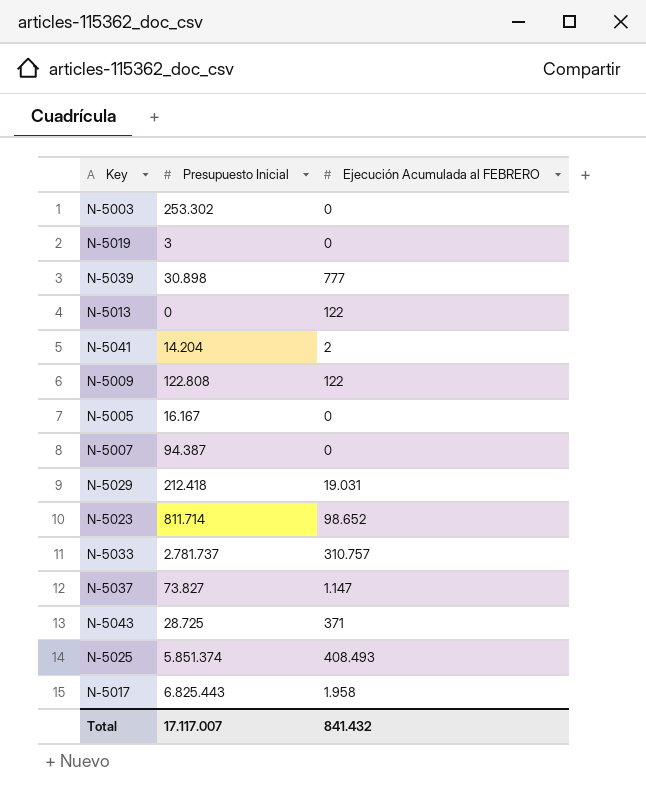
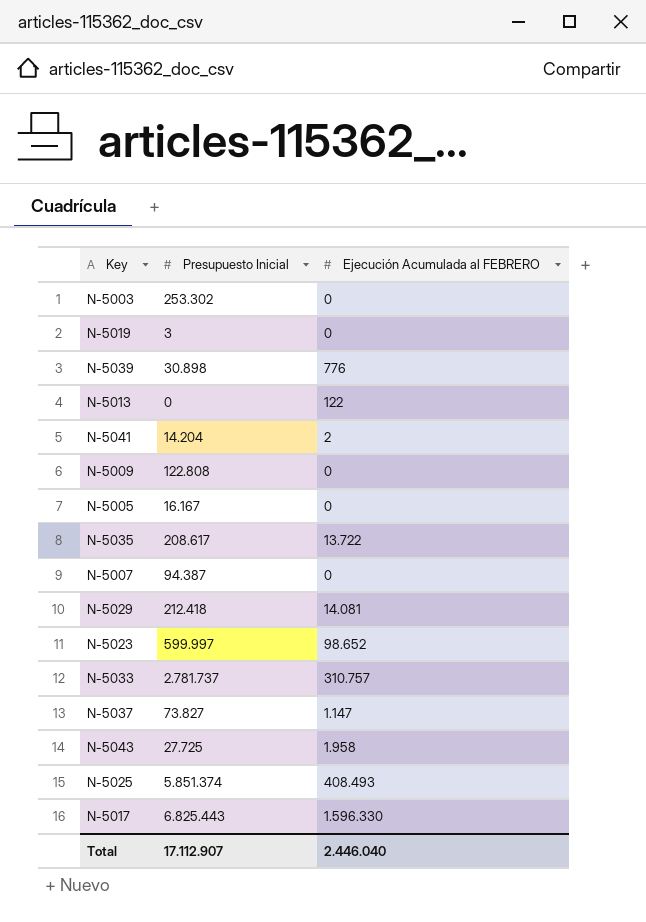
N-5039 | Ejecución Acumulada al FEBRERO: 777 -> 776
N-5009 | Ejecución Acumulada al FEBRERO: 122 -> 0
row N-5035: none -> 208.617 | 13.722
N-5029 | Ejecución Acumulada al FEBRERO: 19.031 -> 14.081
N-5023 | Presupuesto Inicial: 811.714 -> 599.997
N-5043 | Presupuesto Inicial: 28.725 -> 27.725
N-5043 | Ejecución Acumulada al FEBRERO: 371 -> 1.958
N-5017 | Ejecución Acumulada al FEBRERO: 1.958 -> 1.596.330
Total | Presupuesto Inicial: 17.117.007 -> 17.112.907
Total | Ejecución Acumulada al FEBRERO: 841.432 -> 2.446.040

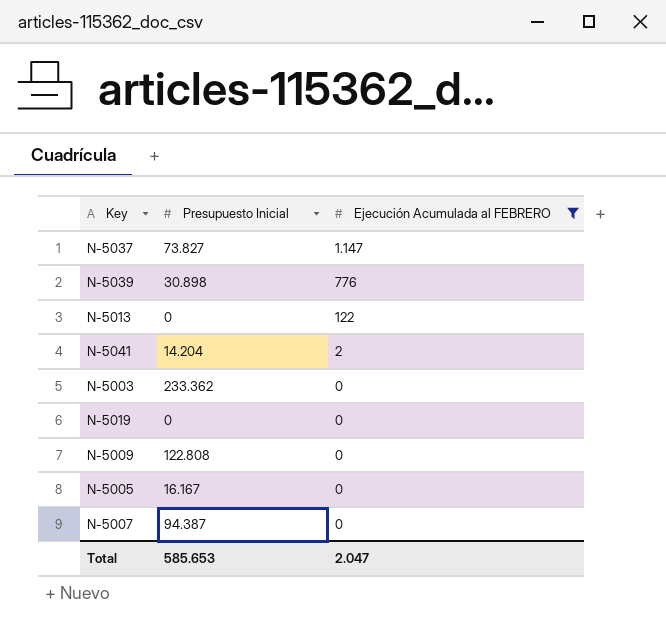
filter: none -> Ejecución Acumulada al FEBRERO <= 1.147
row order: none -> Ejecución Acumulada al FEBRERO descending
N-5003 | Presupuesto Inicial: 253.302 -> 233.362
N-5019 | Presupuesto Inicial: 3 -> 0
Total | Presupuesto Inicial: 17.112.907 -> 585.653
Total | Ejecución Acumulada al FEBRERO: 2.446.040 -> 2.047

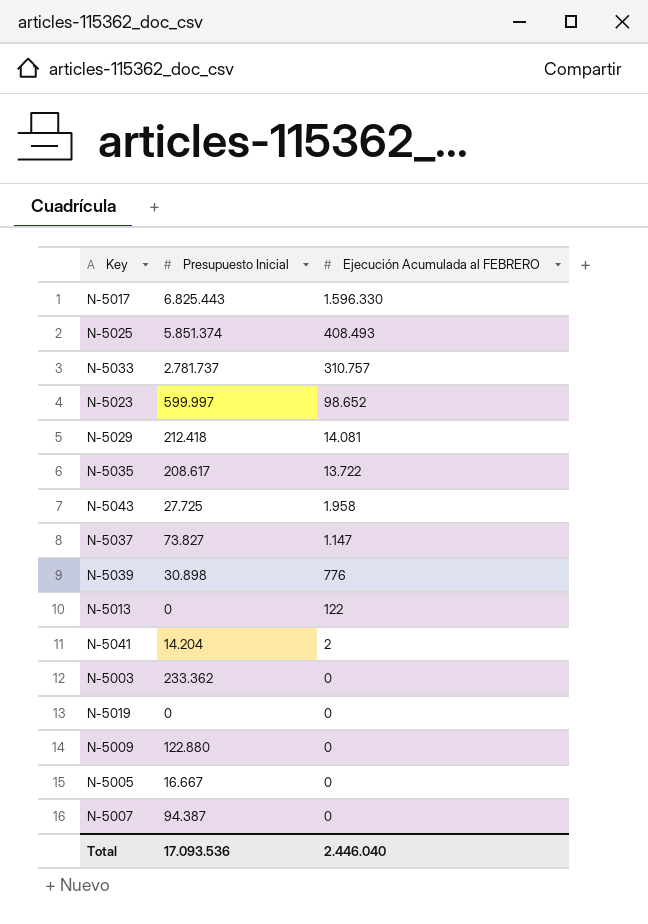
filter: Ejecución Acumulada al FEBRERO <= 1.147 -> none
N-5009 | Presupuesto Inicial: 122.808 -> 122.880
N-5005 | Presupuesto Inicial: 16.167 -> 16.667
Total | Presupuesto Inicial: 585.653 -> 17.093.536
Total | Ejecución Acumulada al FEBRERO: 2.047 -> 2.446.040

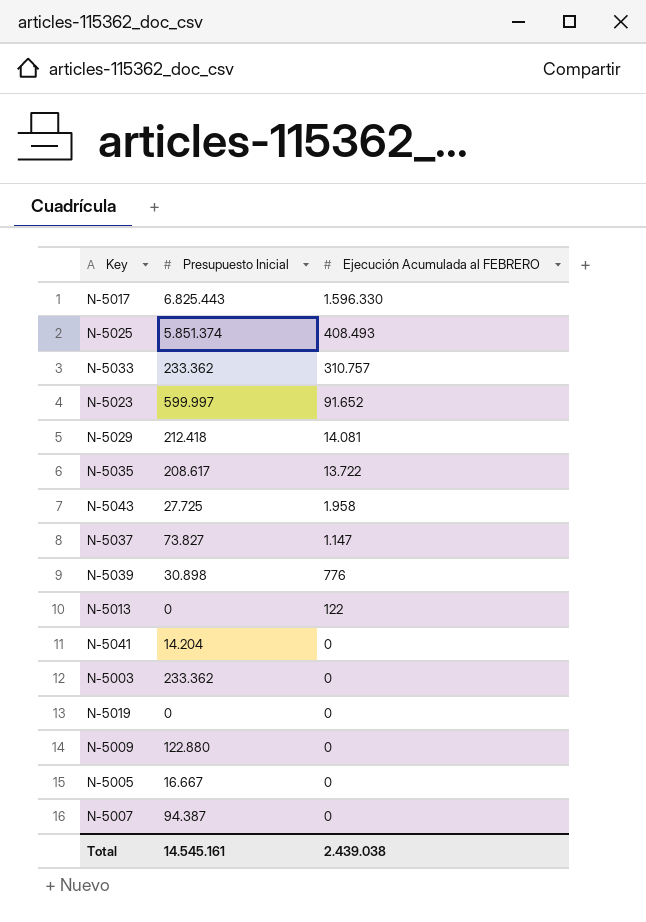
N-5033 | Presupuesto Inicial: 2.781.737 -> 233.362
N-5023 | Ejecución Acumulada al FEBRERO: 98.652 -> 91.652
N-5041 | Ejecución Acumulada al FEBRERO: 2 -> 0
Total | Presupuesto Inicial: 17.093.536 -> 14.545.161
Total | Ejecución Acumulada al FEBRERO: 2.446.040 -> 2.439.038

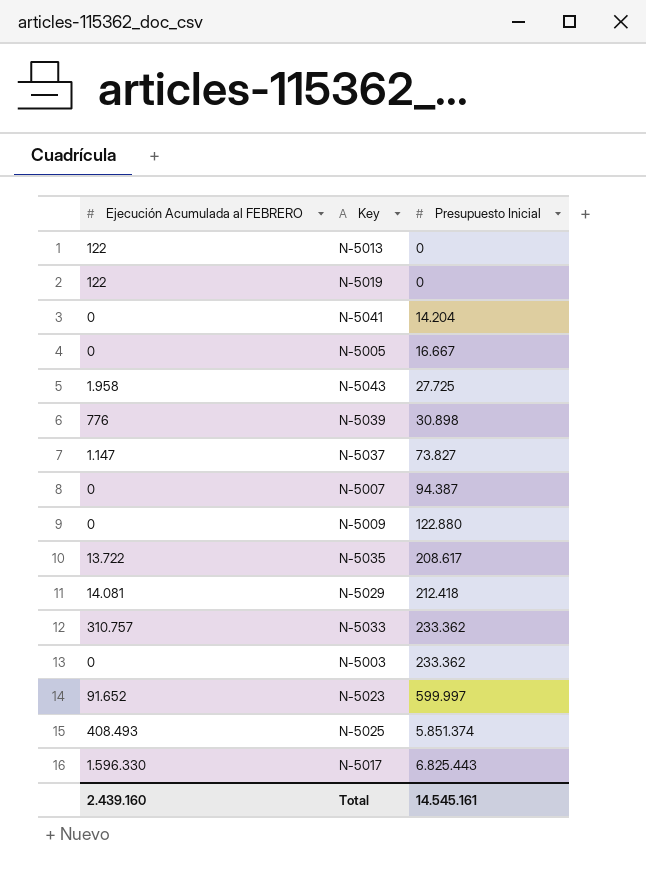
row order: Ejecución Acumulada al FEBRERO descending -> Presupuesto Inicial ascending
column Ejecución Acumulada al FEBRERO | position: 3 -> 1
N-5019 | Ejecución Acumulada al FEBRERO: 0 -> 122
Total | Ejecución Acumulada al FEBRERO: 2.439.038 -> 2.439.160

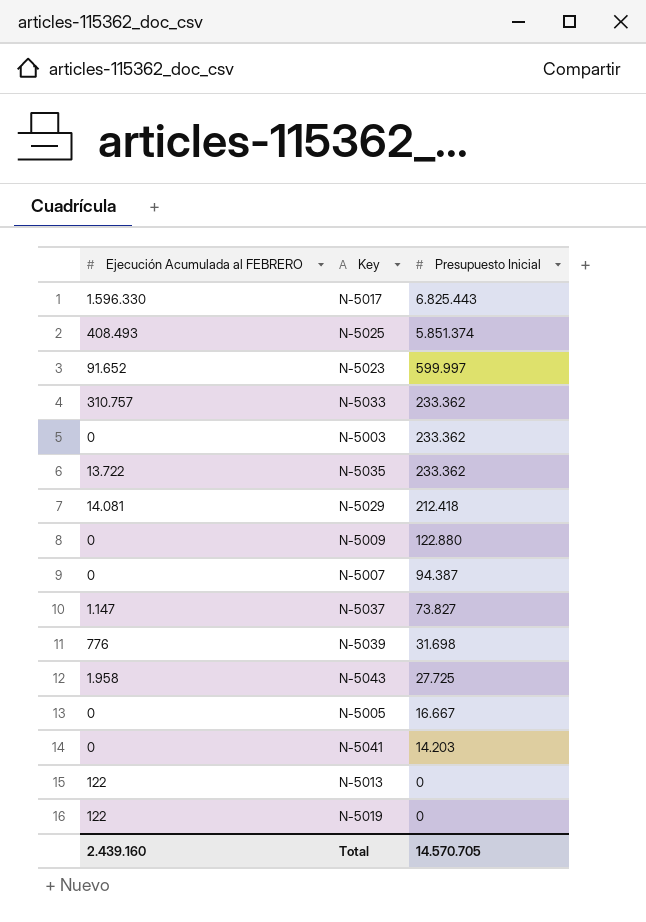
row order: Presupuesto Inicial ascending -> Presupuesto Inicial descending
N-5035 | Presupuesto Inicial: 208.617 -> 233.362
N-5039 | Presupuesto Inicial: 30.898 -> 31.698
N-5041 | Presupuesto Inicial: 14.204 -> 14.203
Total | Presupuesto Inicial: 14.545.161 -> 14.570.705

